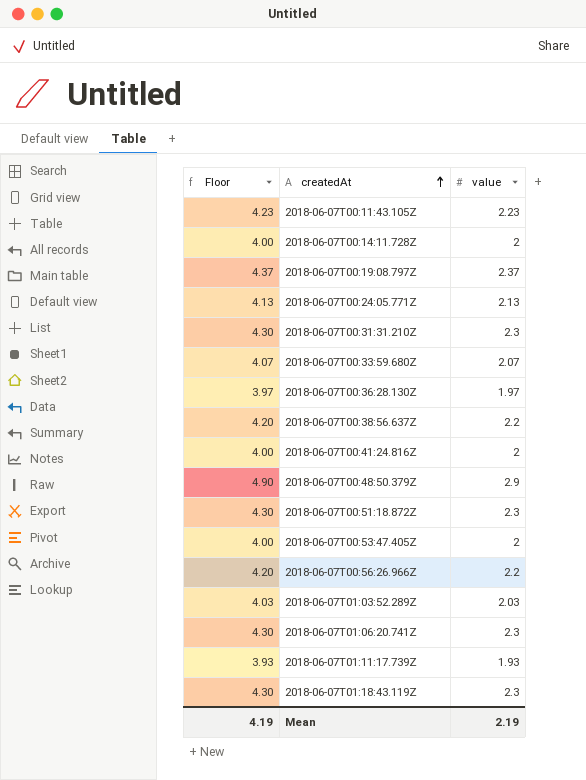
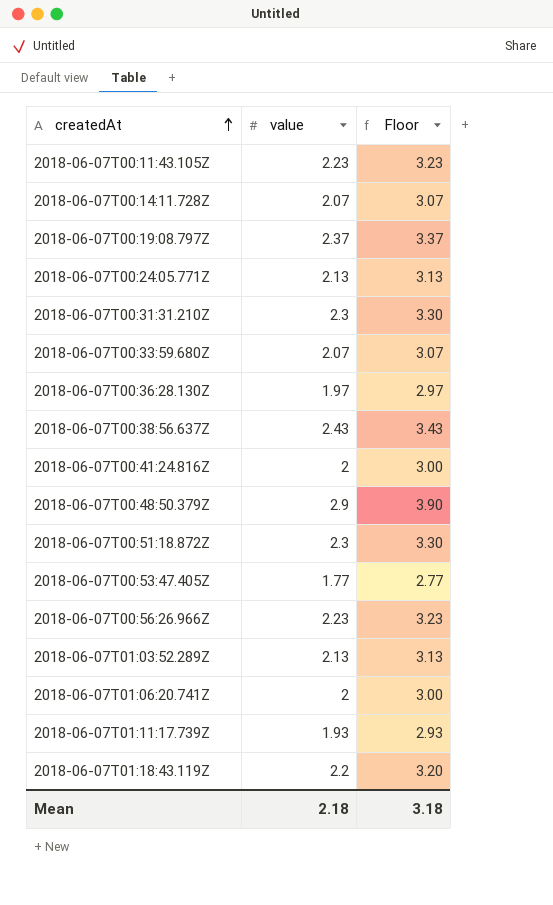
column Floor | formula: [value] + 2 -> [value] + 1
column Floor | position: 1 -> 3
2018-06-07T00:14:11.728Z | value: 2 -> 2.07
2018-06-07T00:38:56.637Z | value: 2.2 -> 2.43
2018-06-07T00:53:47.405Z | value: 2 -> 1.77
2018-06-07T00:56:26.966Z | value: 2.2 -> 2.23
2018-06-07T01:03:52.289Z | value: 2.03 -> 2.13
2018-06-07T01:06:20.741Z | value: 2.3 -> 2
2018-06-07T01:18:43.119Z | value: 2.3 -> 2.2
Mean | value: 2.19 -> 2.18
Mean | Floor: 4.19 -> 3.18

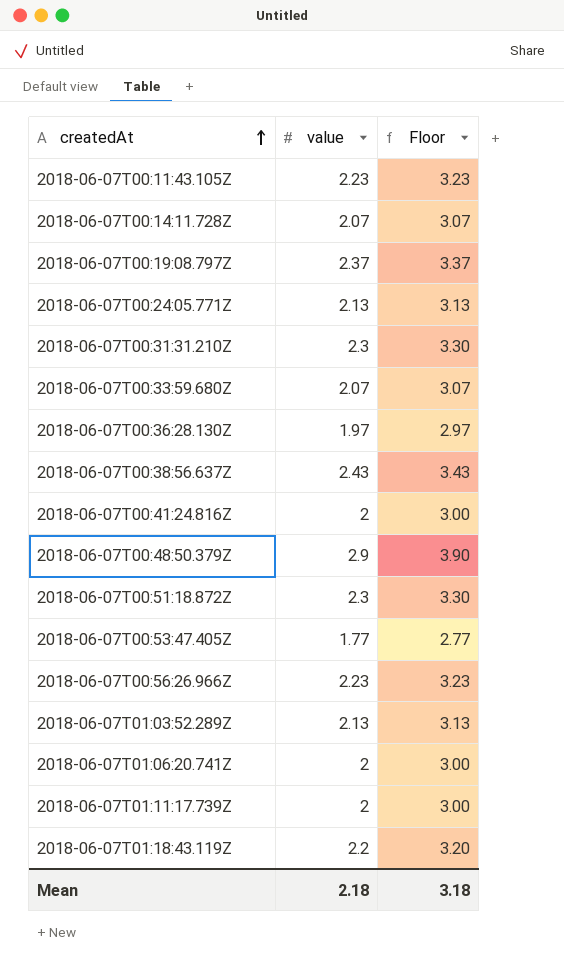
2018-06-07T01:11:17.739Z | value: 1.93 -> 2
2018-06-07T01:11:17.739Z | Floor: 2.93 -> 3.00

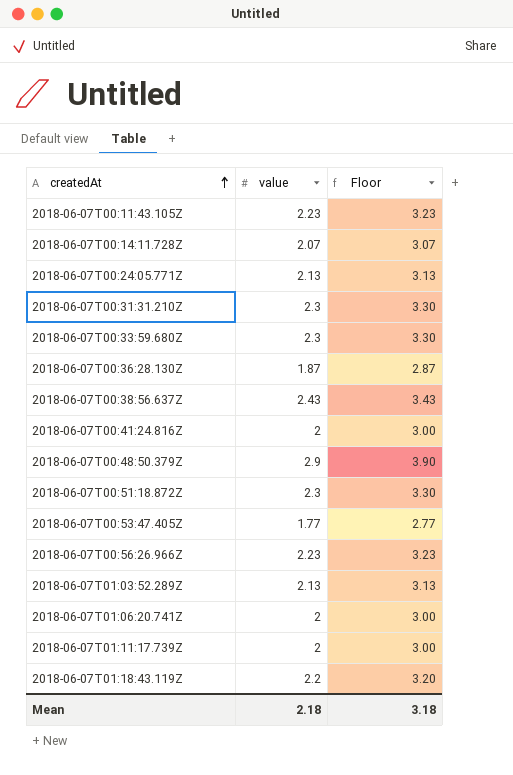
row 2018-06-07T00:19:08.797Z: 2.37 | 3.37 -> none
2018-06-07T00:33:59.680Z | value: 2.07 -> 2.3
2018-06-07T00:33:59.680Z | Floor: 3.07 -> 3.30
2018-06-07T00:36:28.130Z | value: 1.97 -> 1.87
2018-06-07T00:36:28.130Z | Floor: 2.97 -> 2.87

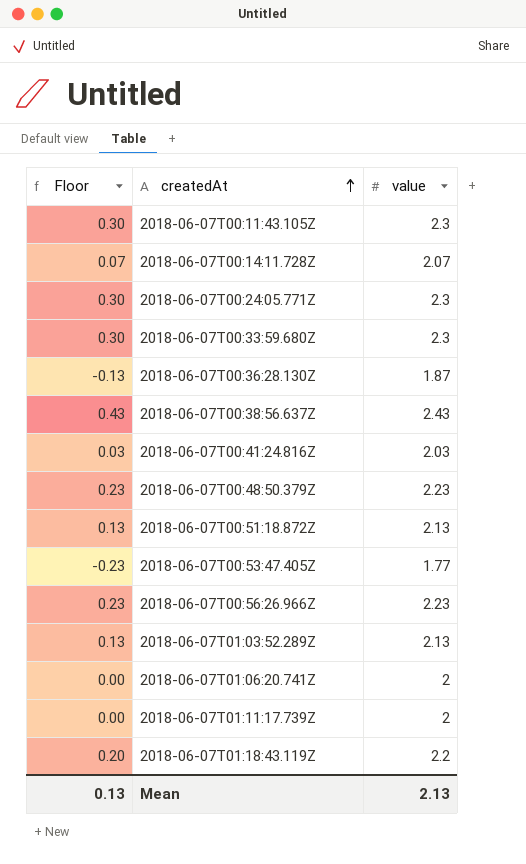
column Floor | formula: [value] + 1 -> [value] - 2
column Floor | position: 3 -> 1
row 2018-06-07T00:31:31.210Z: 2.3 | 3.30 -> none
2018-06-07T00:11:43.105Z | value: 2.23 -> 2.3
2018-06-07T00:24:05.771Z | value: 2.13 -> 2.3
2018-06-07T00:41:24.816Z | value: 2 -> 2.03
2018-06-07T00:48:50.379Z | value: 2.9 -> 2.23
2018-06-07T00:51:18.872Z | value: 2.3 -> 2.13
Mean | Floor: 3.18 -> 0.13
Mean | value: 2.18 -> 2.13

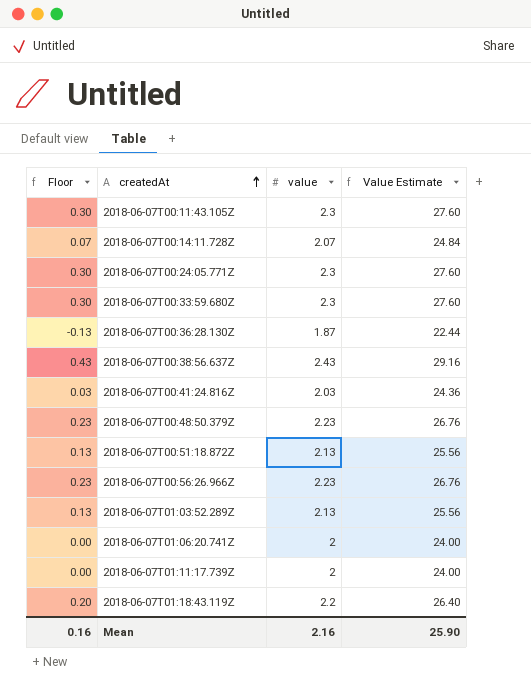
column Value Estimate | formula: none -> [value] * 12
row 2018-06-07T00:53:47.405Z: -0.23 | 1.77 -> none
Mean | Floor: 0.13 -> 0.16
Mean | value: 2.13 -> 2.16

